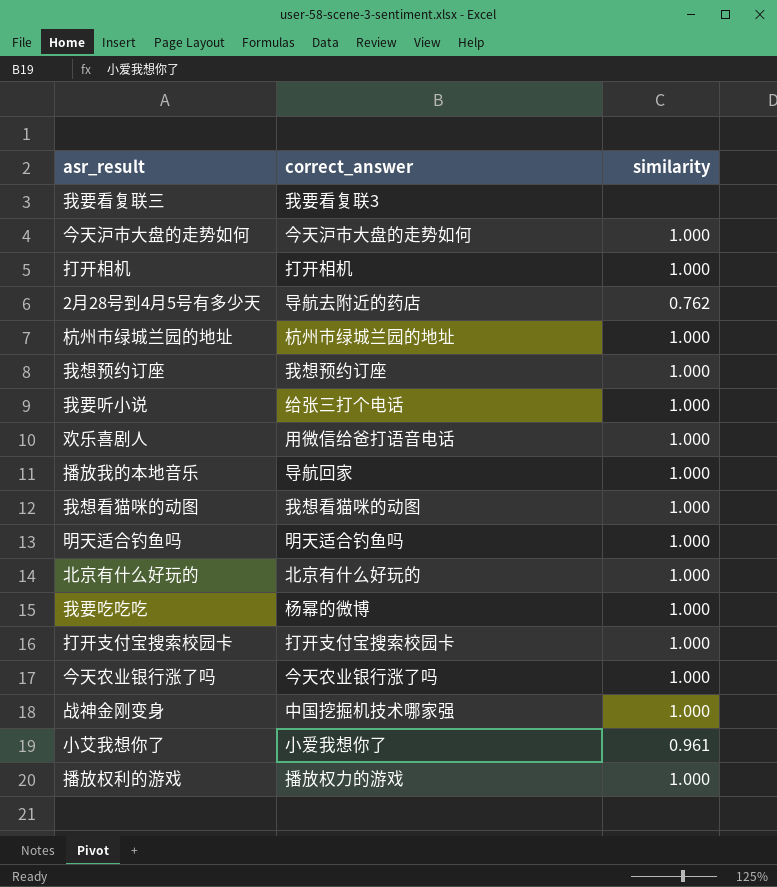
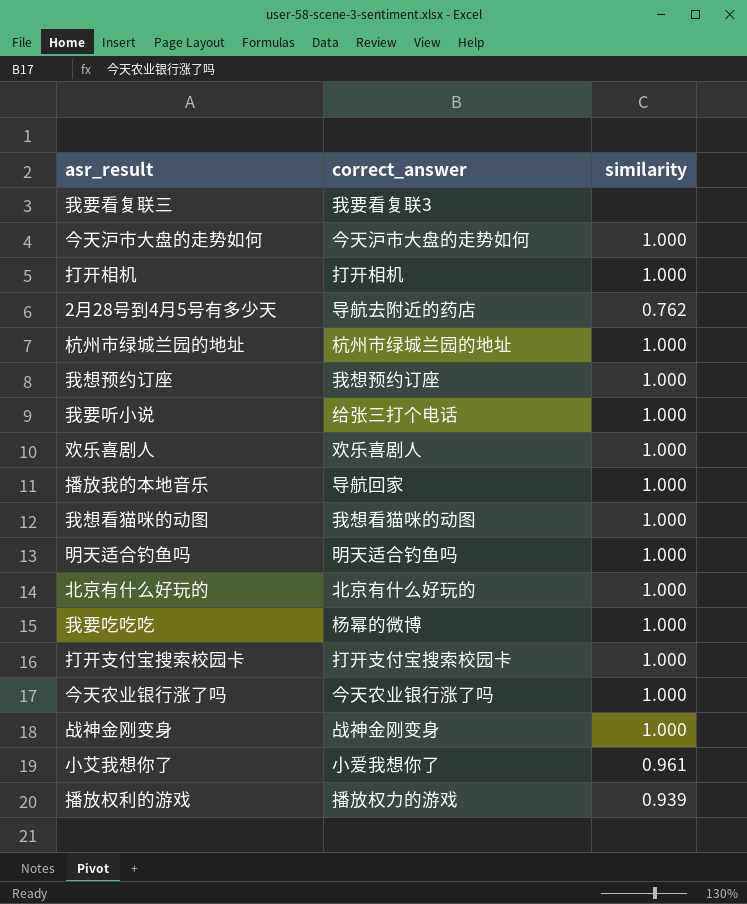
欢乐喜剧人 | correct_answer: 用微信给爸打语音电话 -> 欢乐喜剧人
战神金刚变身 | correct_answer: 中国挖掘机技术哪家强 -> 战神金刚变身
播放权利的游戏 | similarity: 1.000 -> 0.939

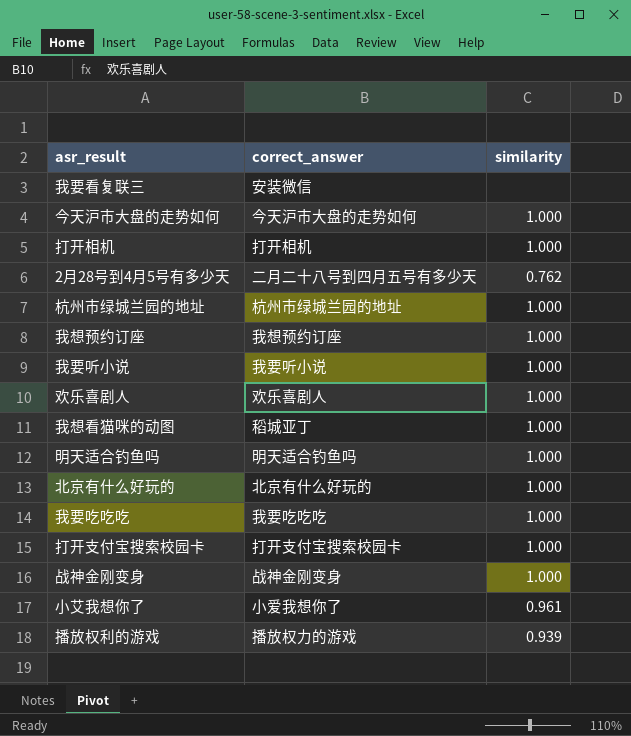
row 播放我的本地音乐: 导航回家 | 1.000 -> none
row 今天农业银行涨了吗: 今天农业银行涨了吗 | 1.000 -> none
我要看复联三 | correct_answer: 我要看复联3 -> 安装微信
2月28号到4月5号有多少天 | correct_answer: 导航去附近的药店 -> 二月二十八号到四月五号有多少天
我要听小说 | correct_answer: 给张三打个电话 -> 我要听小说
我想看猫咪的动图 | correct_answer: 我想看猫咪的动图 -> 稻城亚丁
我要吃吃吃 | correct_answer: 杨幂的微博 -> 我要吃吃吃

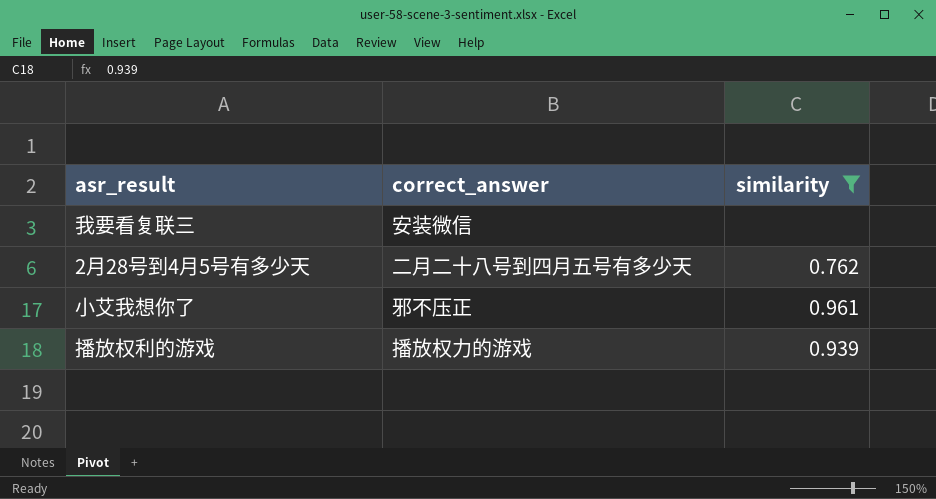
filter: none -> similarity != 1.000
小艾我想你了 | correct_answer: 小爱我想你了 -> 邪不压正

